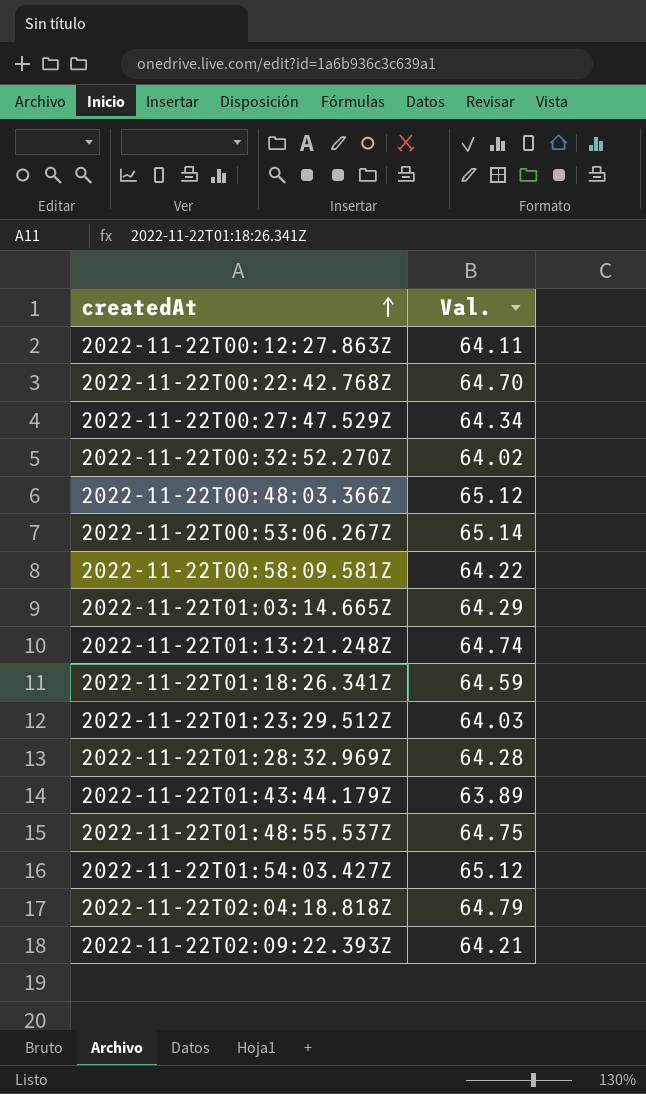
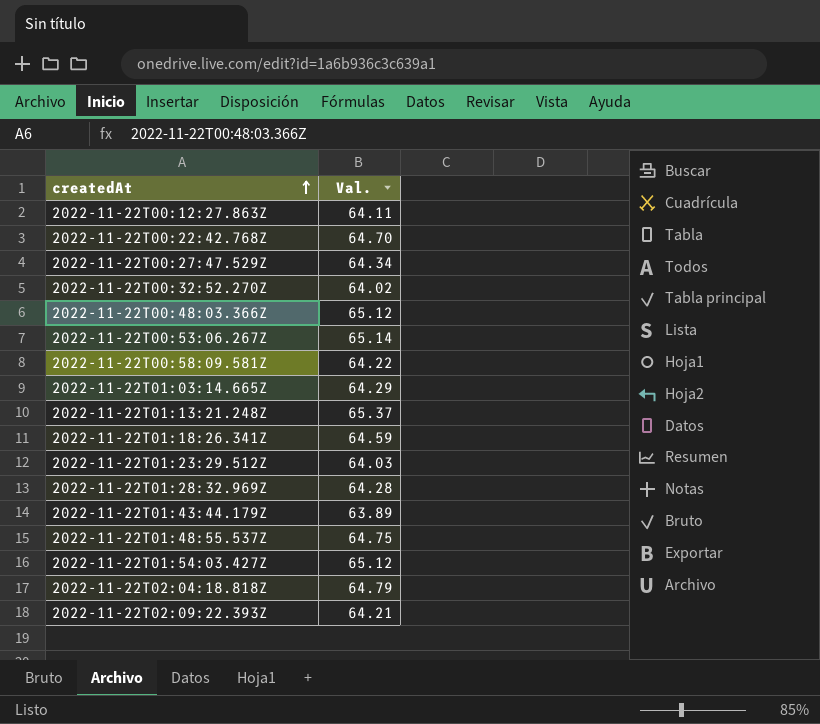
2022-11-22T01:13:21.248Z | Val.: 64.74 -> 65.37

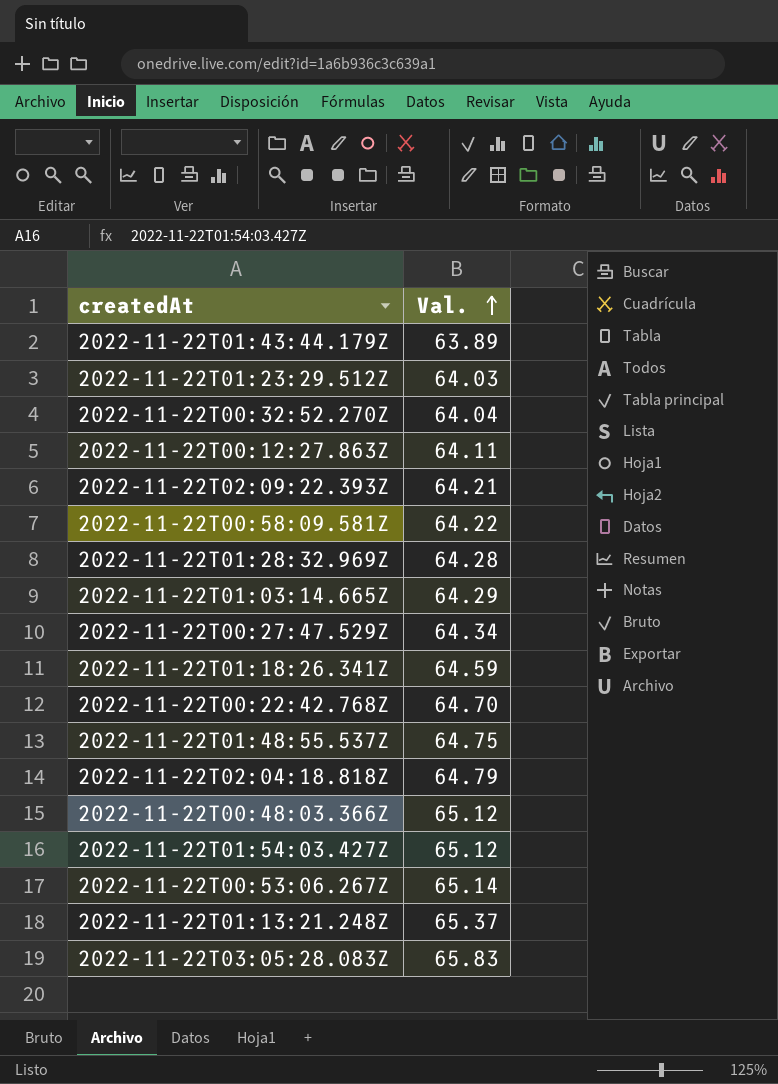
row order: createdAt ascending -> Val. ascending
2022-11-22T00:32:52.270Z | Val.: 64.02 -> 64.04
row 2022-11-22T03:05:28.083Z: none -> 65.83

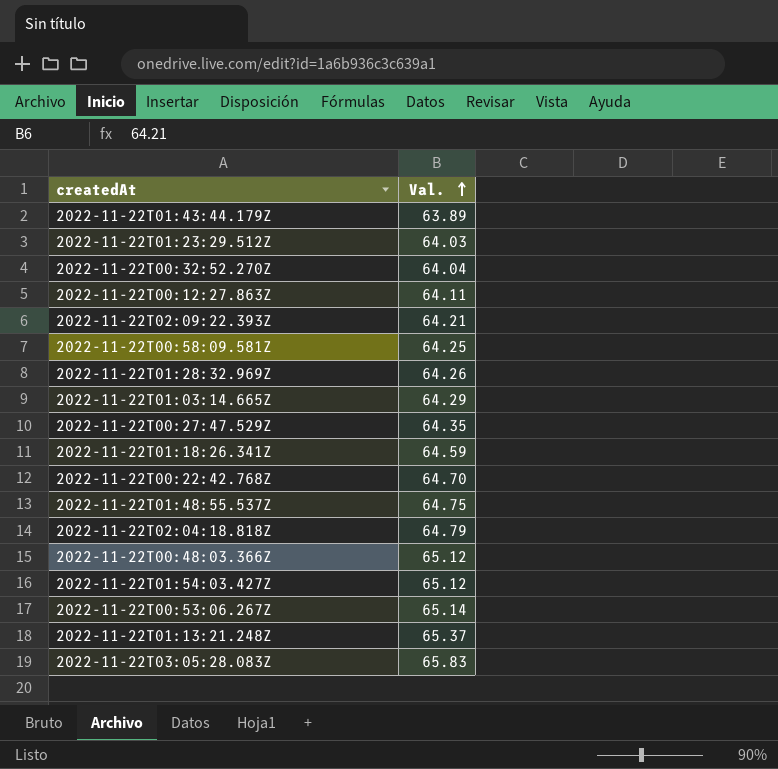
2022-11-22T00:58:09.581Z | Val.: 64.22 -> 64.25
2022-11-22T01:28:32.969Z | Val.: 64.28 -> 64.26
2022-11-22T00:27:47.529Z | Val.: 64.34 -> 64.35

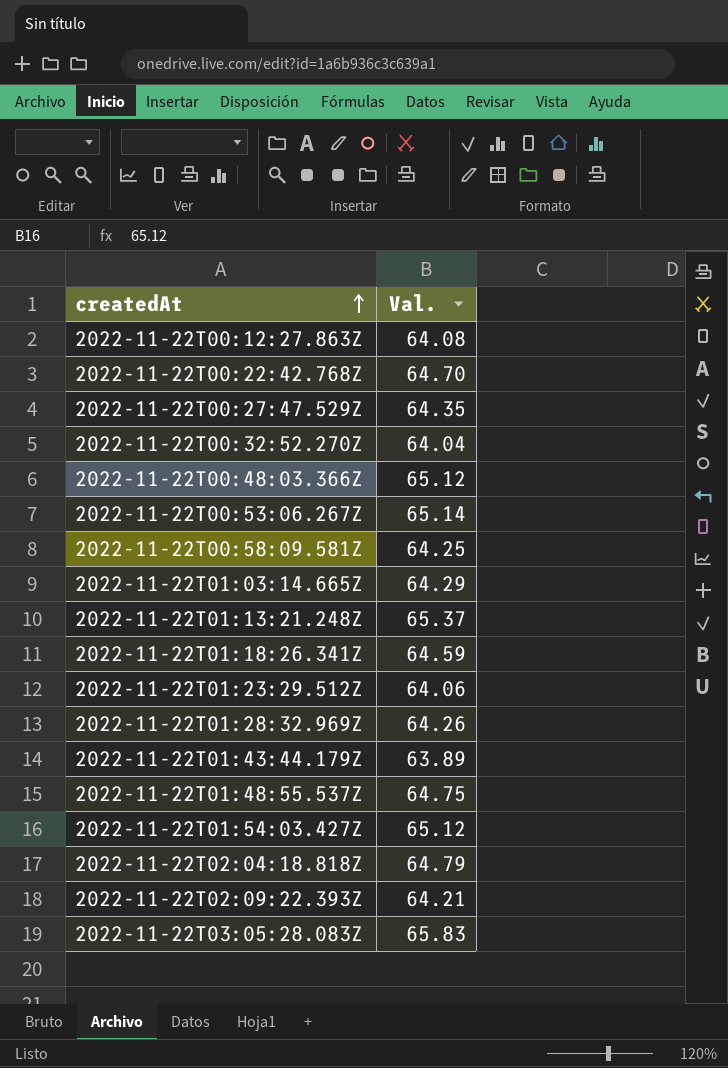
row order: Val. ascending -> createdAt ascending
2022-11-22T00:12:27.863Z | Val.: 64.11 -> 64.08
2022-11-22T01:23:29.512Z | Val.: 64.03 -> 64.06

